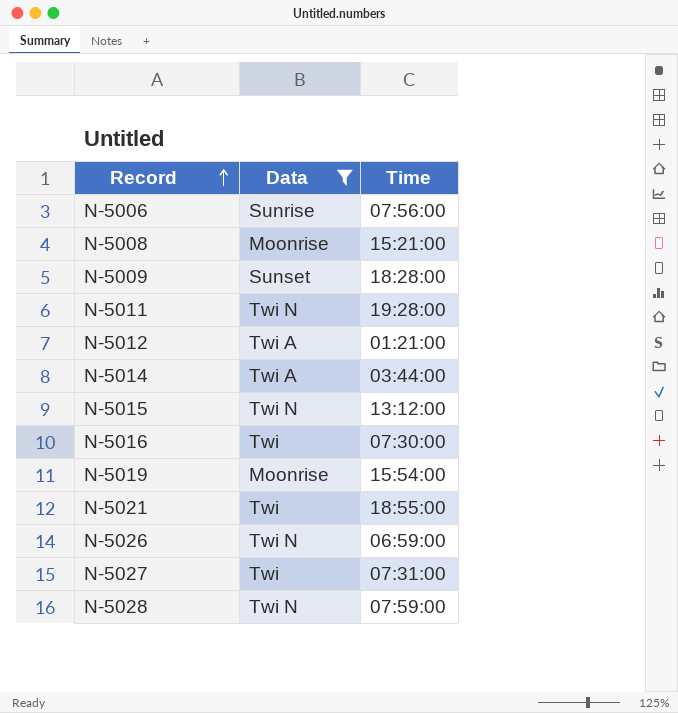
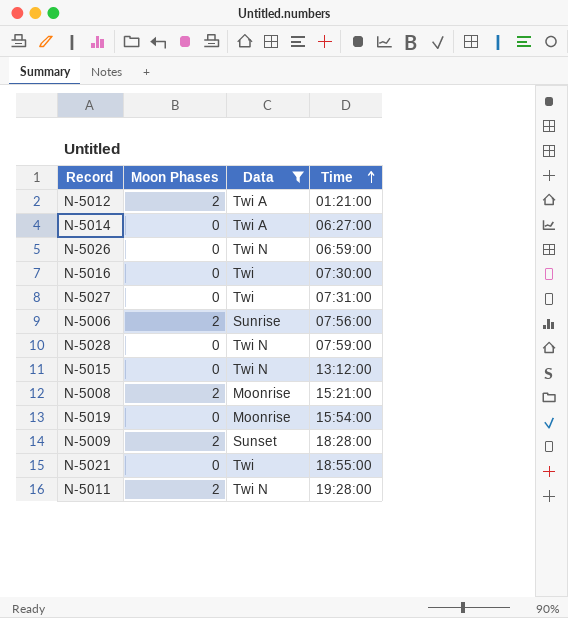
row order: Record ascending -> Time ascending
column Moon Phases | position: none -> 2
N-5014 | Time: 03:44:00 -> 06:27:00

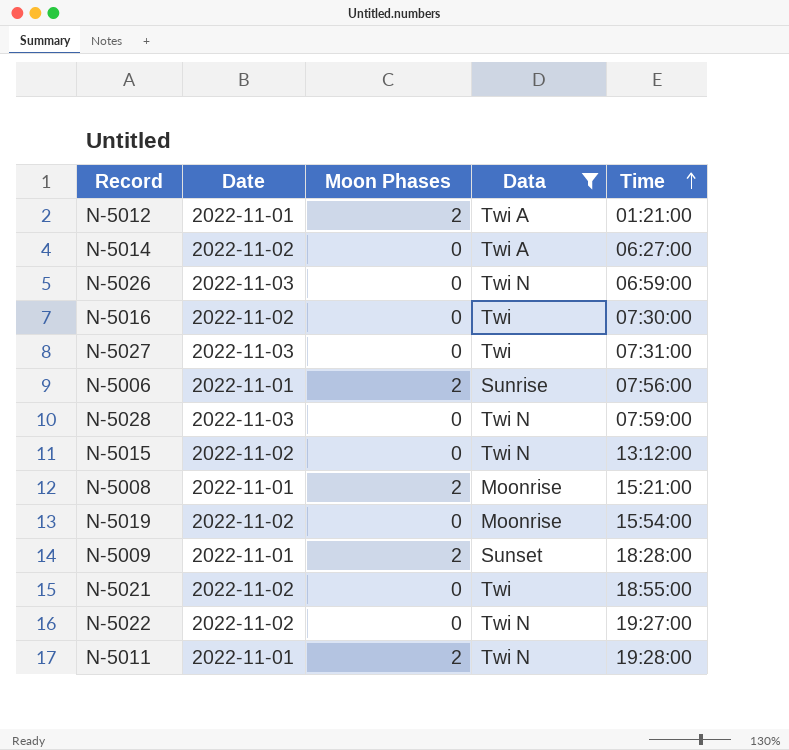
column Date | position: none -> 2
row N-5022: none -> 2022-11-02 | 0 | Twi N | 19:27:00

